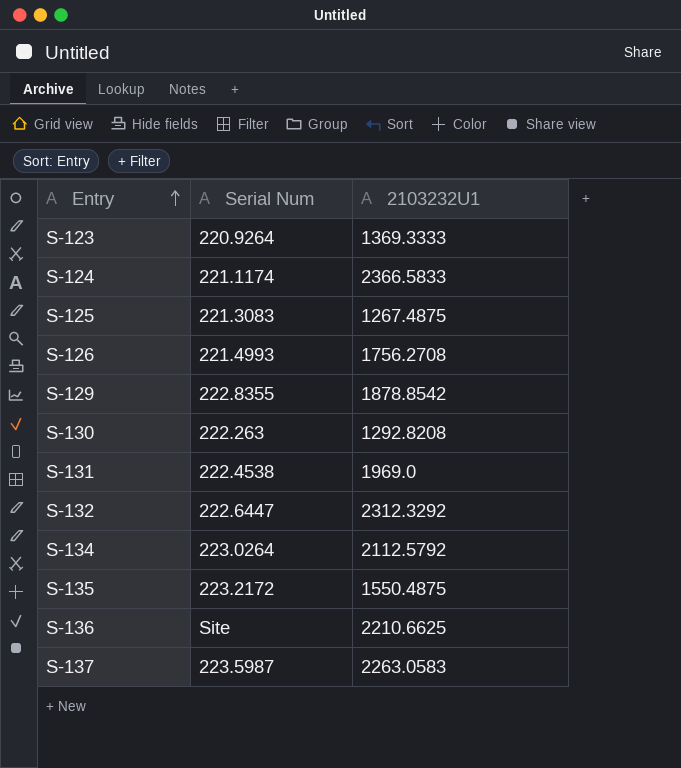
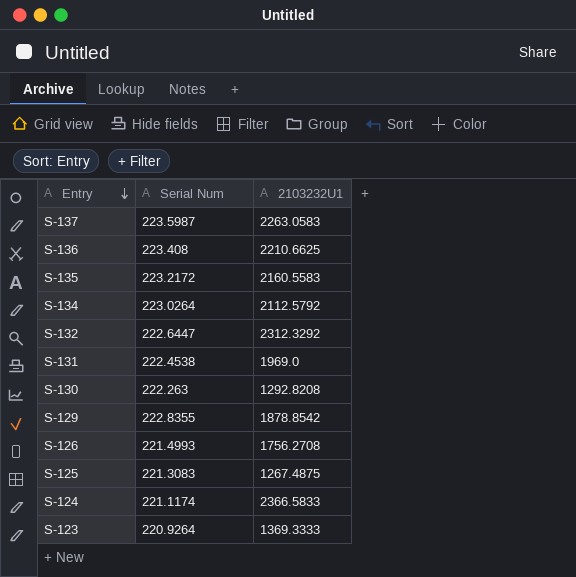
row order: Entry ascending -> Entry descending
S-136 | Serial Num: Site -> 223.408
S-135 | 2103232U1: 1550.4875 -> 2160.5583

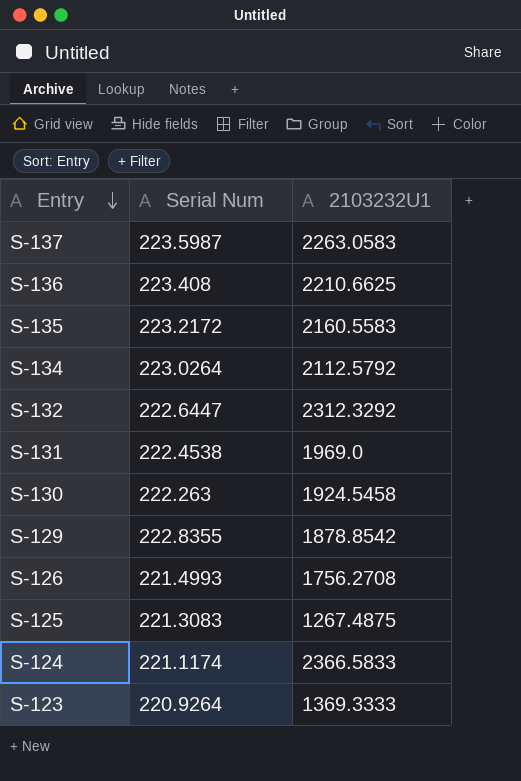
S-130 | 2103232U1: 1292.8208 -> 1924.5458

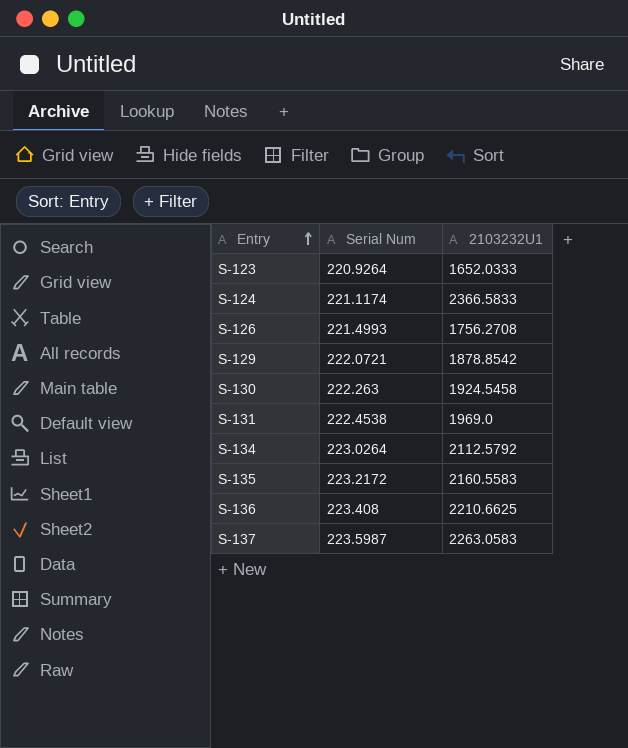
row order: Entry descending -> Entry ascending
row S-132: 222.6447 | 2312.3292 -> none
row S-125: 221.3083 | 1267.4875 -> none
S-123 | 2103232U1: 1369.3333 -> 1652.0333
S-129 | Serial Num: 222.8355 -> 222.0721

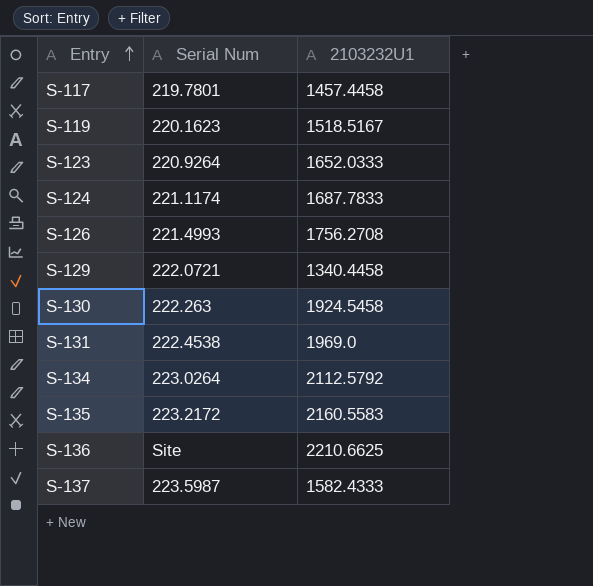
row S-117: none -> 219.7801 | 1457.4458
row S-119: none -> 220.1623 | 1518.5167
S-124 | 2103232U1: 2366.5833 -> 1687.7833
S-129 | 2103232U1: 1878.8542 -> 1340.4458
S-136 | Serial Num: 223.408 -> Site
S-137 | 2103232U1: 2263.0583 -> 1582.4333

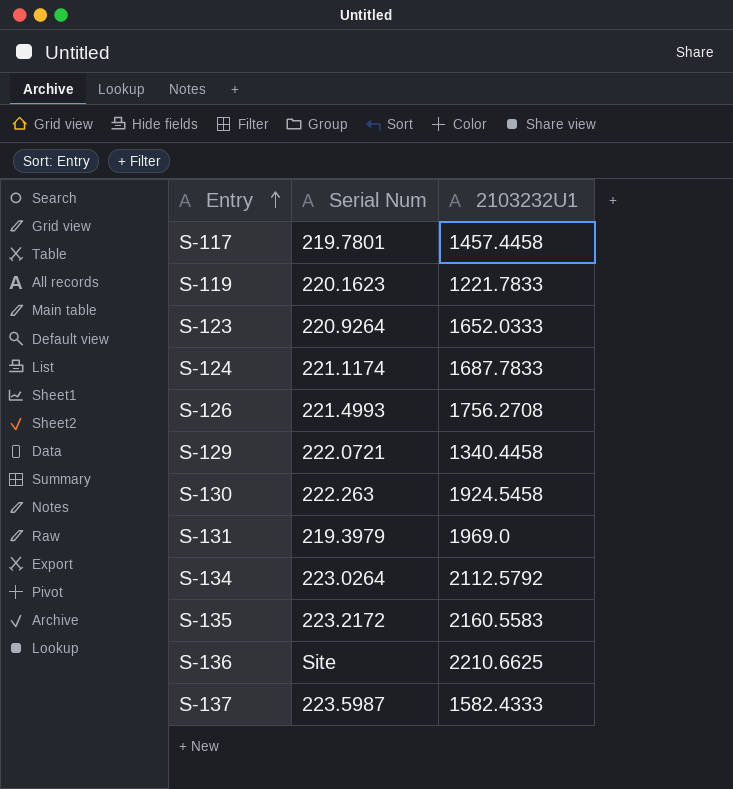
S-119 | 2103232U1: 1518.5167 -> 1221.7833
S-131 | Serial Num: 222.4538 -> 219.3979

